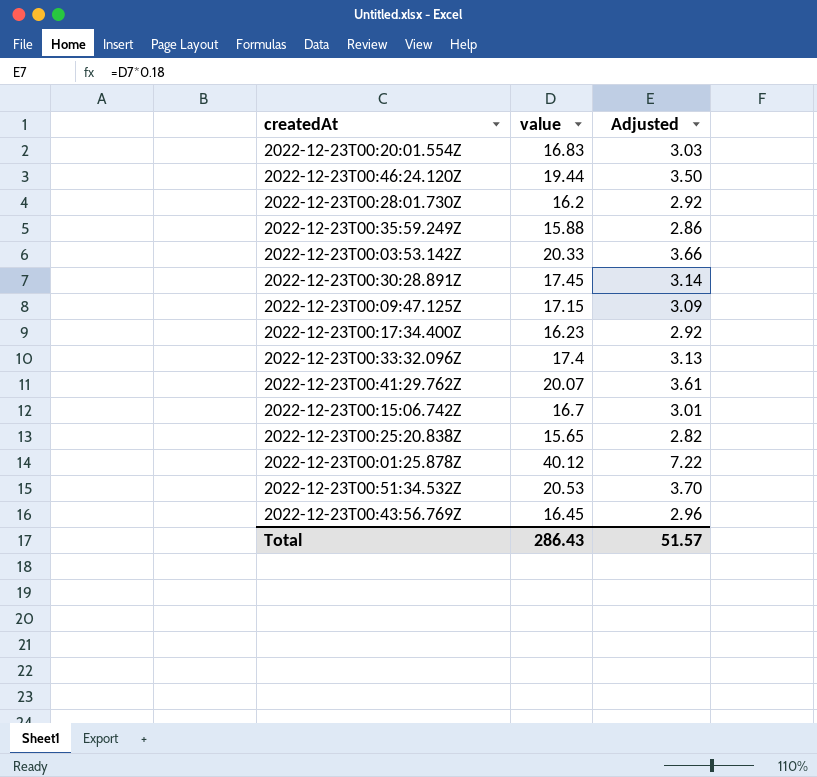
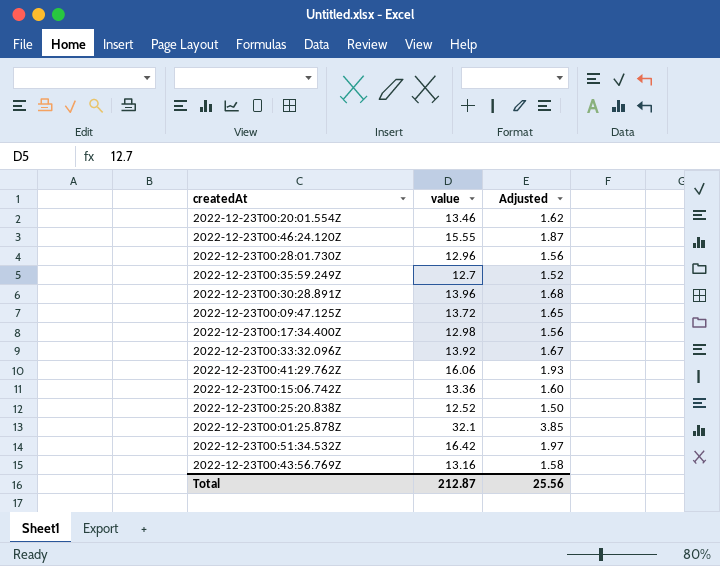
column Adjusted | formula: [value] * 0.18 -> [value] * 0.12
row 2022-12-23T00:03:53.142Z: 20.33 | 3.66 -> none
2022-12-23T00:20:01.554Z | value: 16.83 -> 13.46
2022-12-23T00:46:24.120Z | value: 19.44 -> 15.55
2022-12-23T00:28:01.730Z | value: 16.2 -> 12.96
2022-12-23T00:35:59.249Z | value: 15.88 -> 12.7
2022-12-23T00:30:28.891Z | value: 17.45 -> 13.96
2022-12-23T00:09:47.125Z | value: 17.15 -> 13.72
2022-12-23T00:17:34.400Z | value: 16.23 -> 12.98
2022-12-23T00:33:32.096Z | value: 17.4 -> 13.92
2022-12-23T00:41:29.762Z | value: 20.07 -> 16.06
2022-12-23T00:15:06.742Z | value: 16.7 -> 13.36
2022-12-23T00:25:20.838Z | value: 15.65 -> 12.52
2022-12-23T00:01:25.878Z | value: 40.12 -> 32.1
2022-12-23T00:51:34.532Z | value: 20.53 -> 16.42
2022-12-23T00:43:56.769Z | value: 16.45 -> 13.16
Total | value: 286.43 -> 212.87
Total | Adjusted: 51.57 -> 25.56

